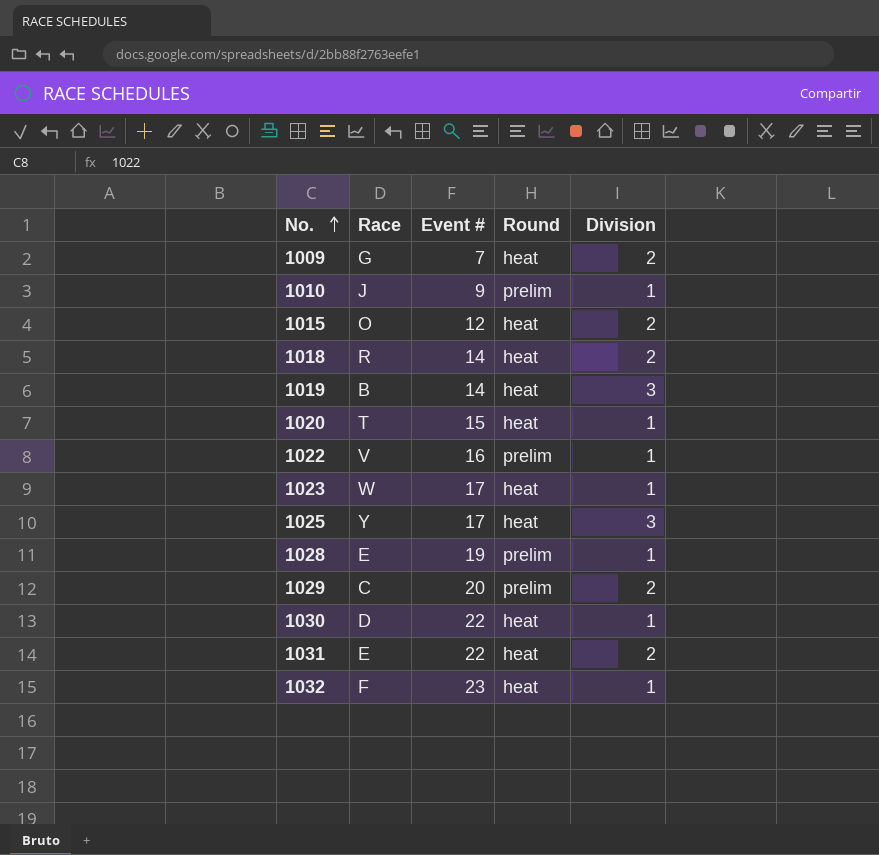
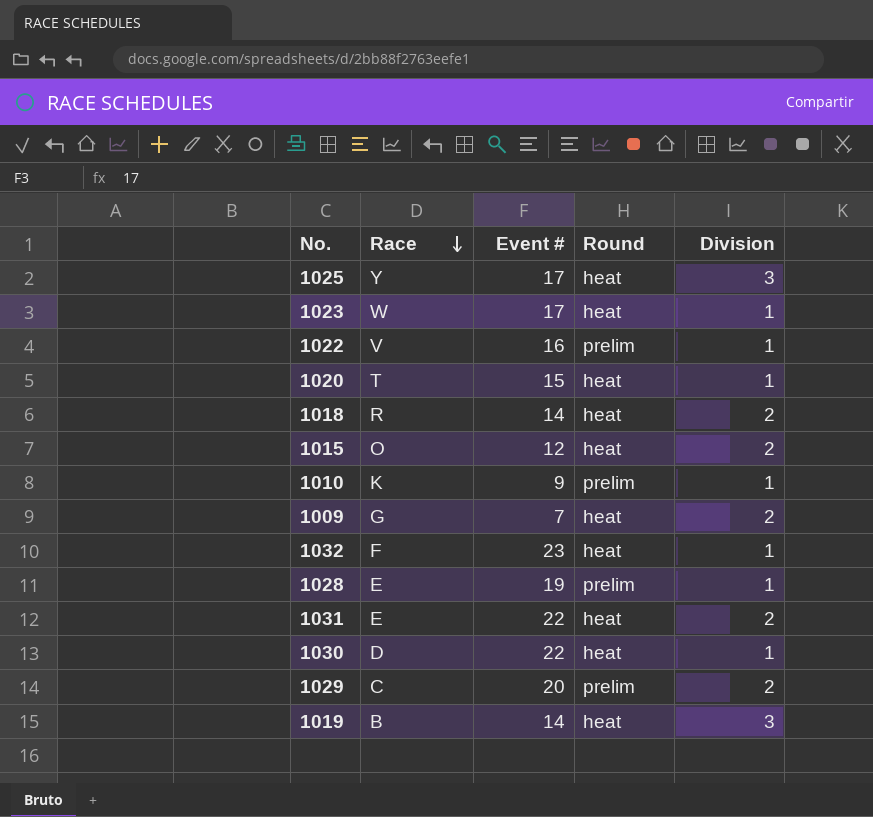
row order: No. ascending -> Race descending
1010 | Race: J -> K

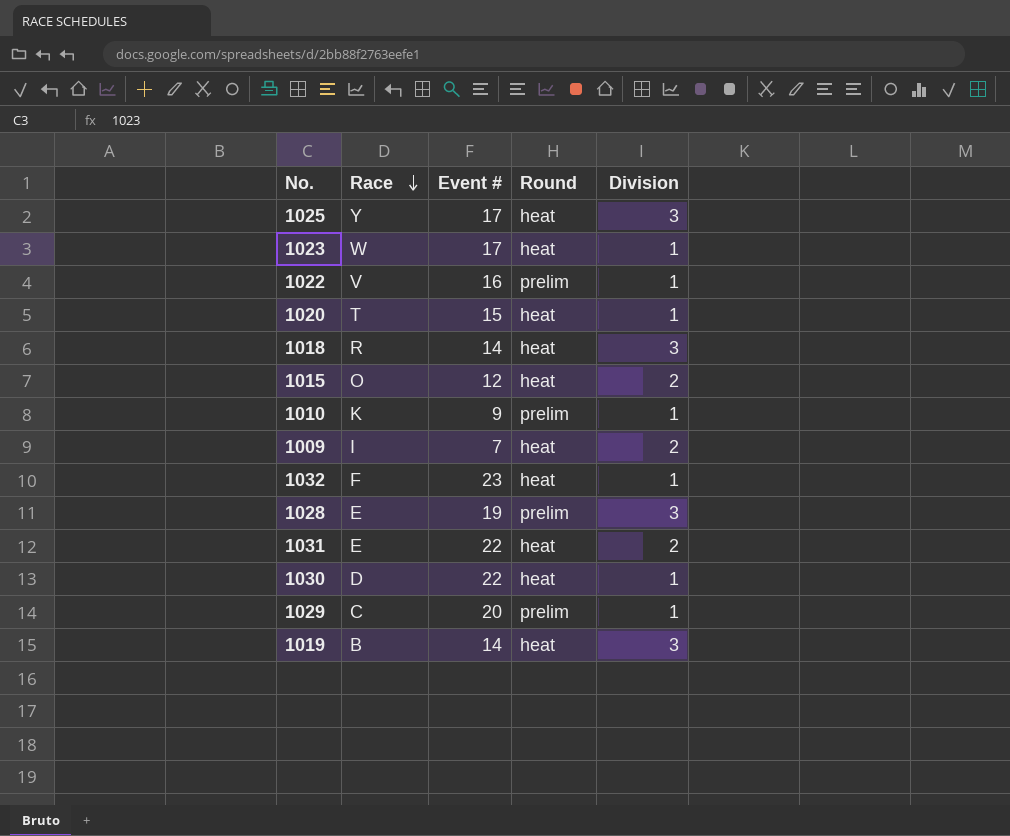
1018 | Division: 2 -> 3
1009 | Race: G -> I
1028 | Division: 1 -> 3
1029 | Division: 2 -> 1

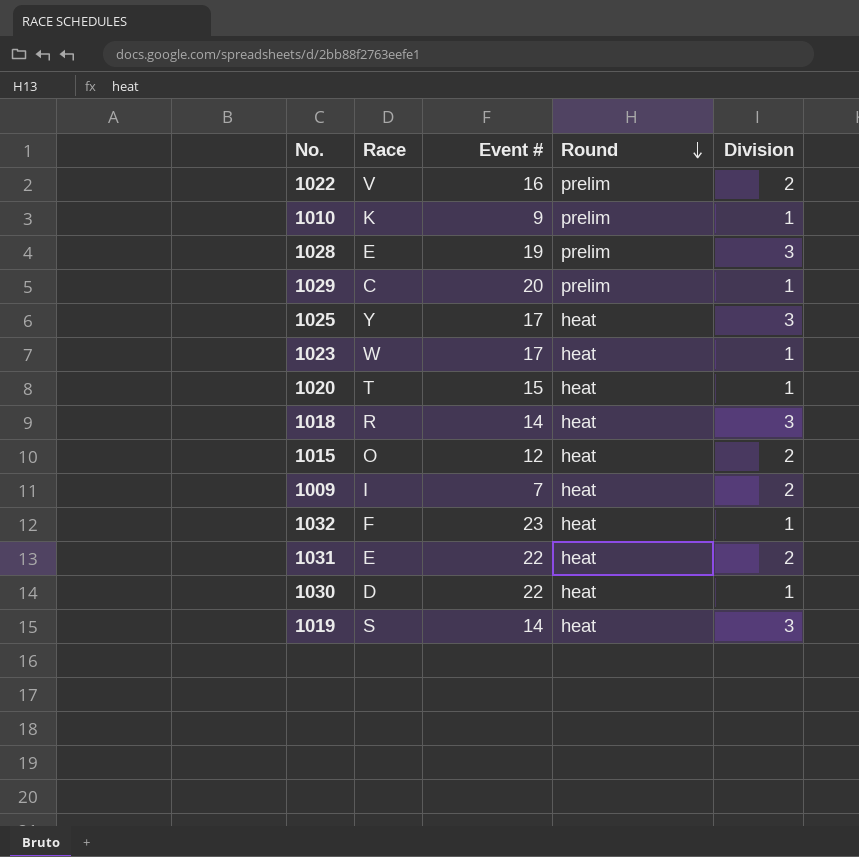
row order: Race descending -> Round descending
1022 | Division: 1 -> 2
1019 | Race: B -> S

